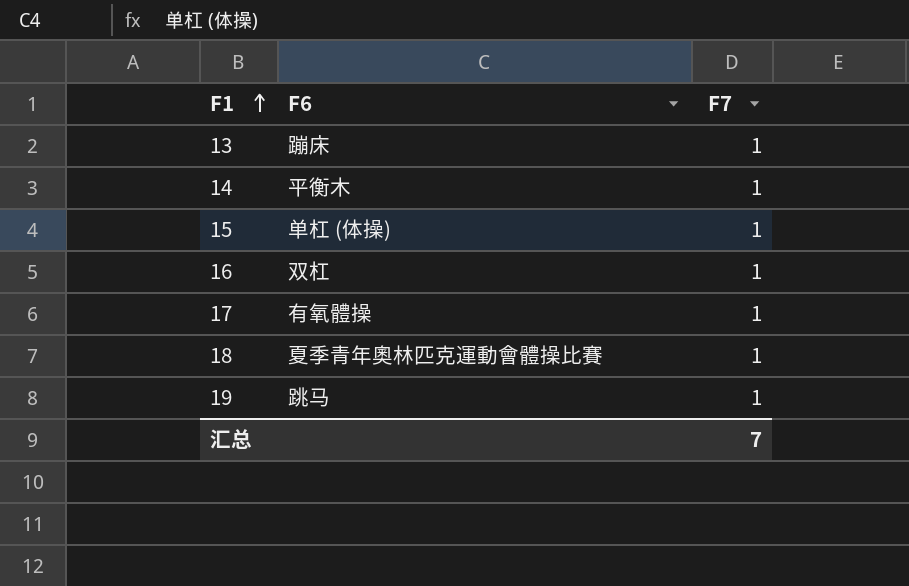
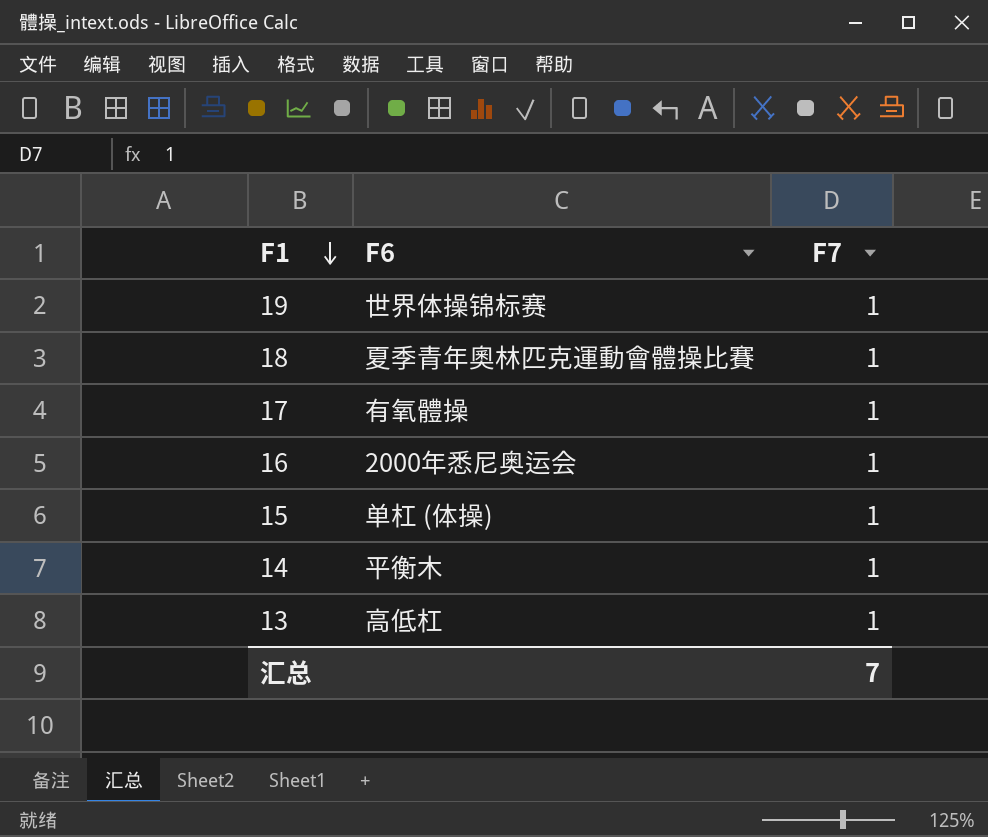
row order: F1 ascending -> F1 descending
19 | F6: 跳马 -> 世界体操锦标赛
16 | F6: 双杠 -> 2000年悉尼奥运会
13 | F6: 蹦床 -> 高低杠

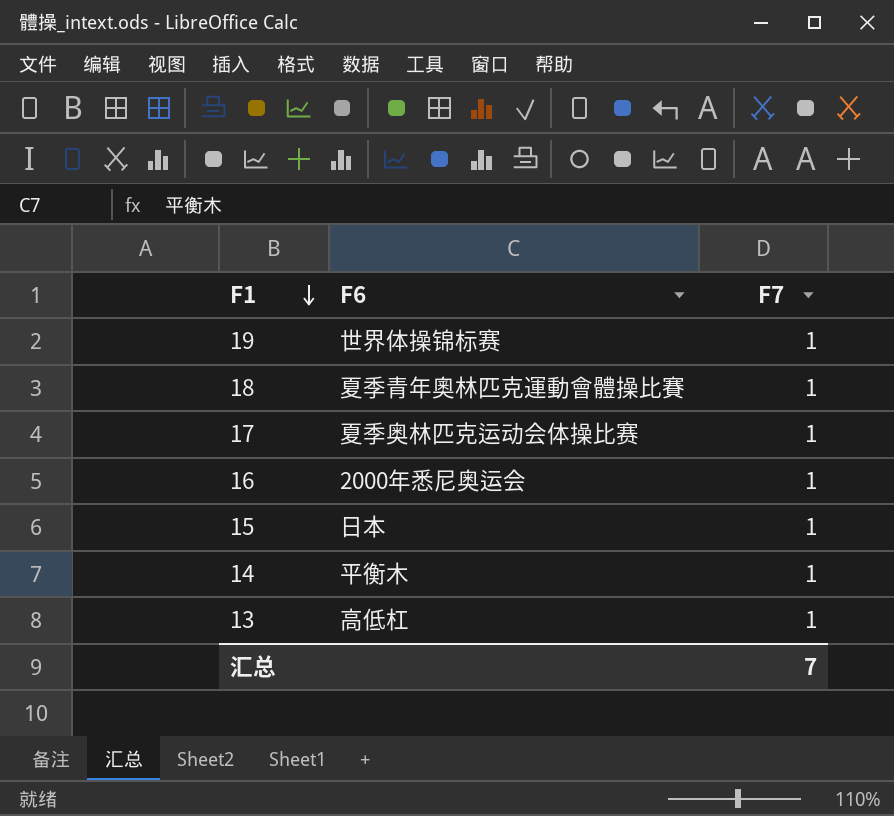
17 | F6: 有氧體操 -> 夏季奥林匹克运动会体操比赛
15 | F6: 单杠 (体操) -> 日本

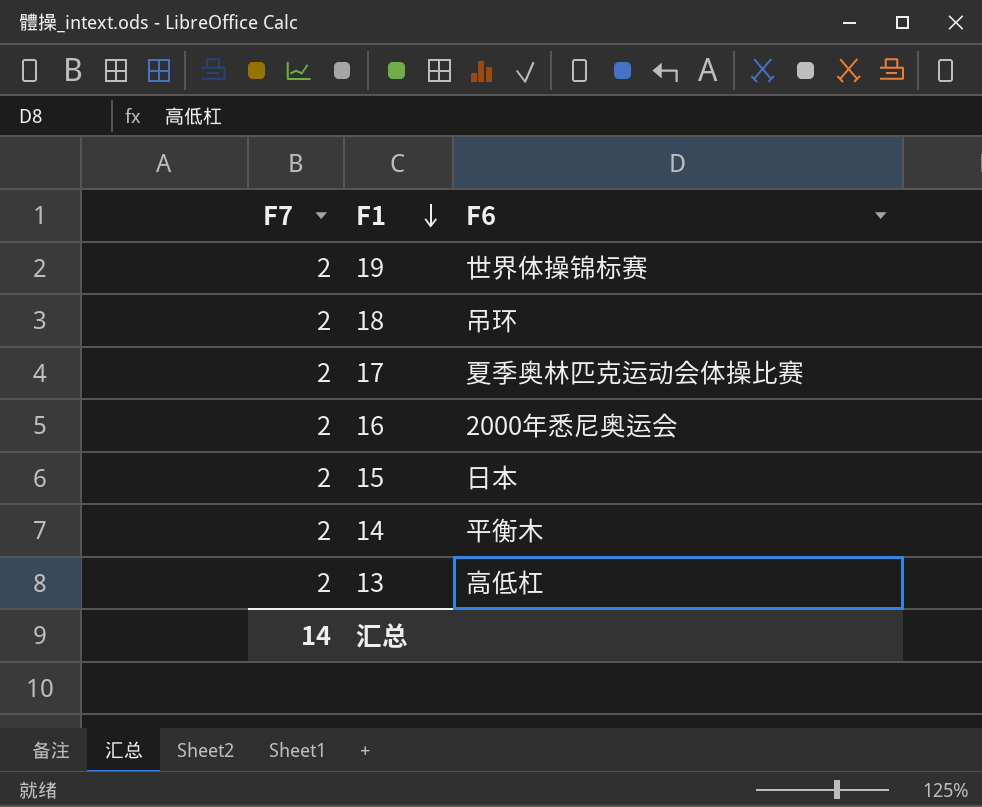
column F7 | position: 3 -> 1
19 | F7: 1 -> 2
18 | F7: 1 -> 2
18 | F6: 夏季青年奧林匹克運動會體操比賽 -> 吊环
17 | F7: 1 -> 2
16 | F7: 1 -> 2
15 | F7: 1 -> 2
14 | F7: 1 -> 2
13 | F7: 1 -> 2
汇总 | F7: 7 -> 14

